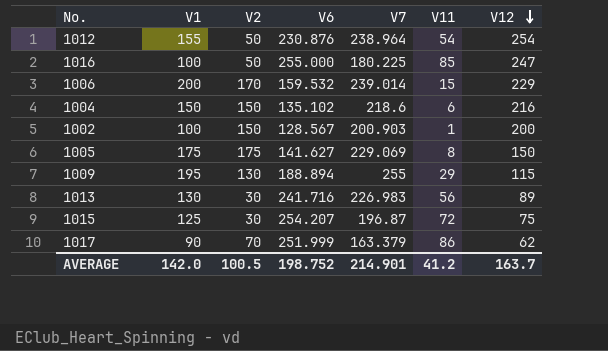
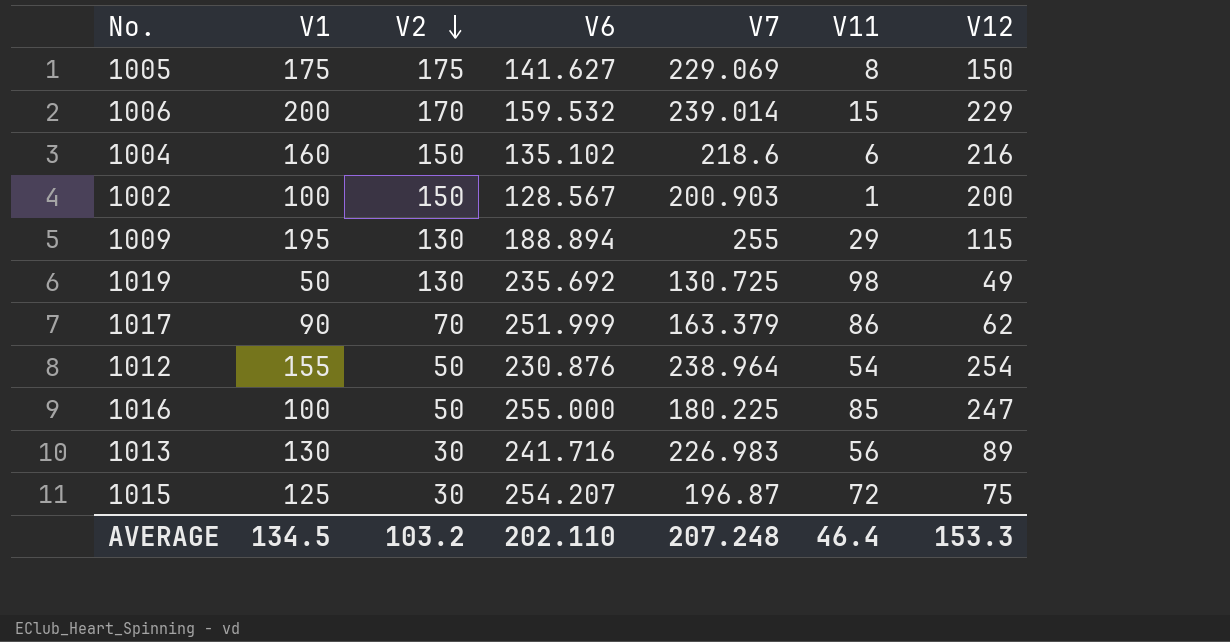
row order: V12 descending -> V2 descending
1004 | V1: 150 -> 160
row 1019: none -> 50 | 130 | 235.692 | 130.725 | 98 | 49
AVERAGE | V1: 142.0 -> 134.5
AVERAGE | V2: 100.5 -> 103.2
AVERAGE | V6: 198.752 -> 202.110
AVERAGE | V7: 214.901 -> 207.248
AVERAGE | V11: 41.2 -> 46.4
AVERAGE | V12: 163.7 -> 153.3

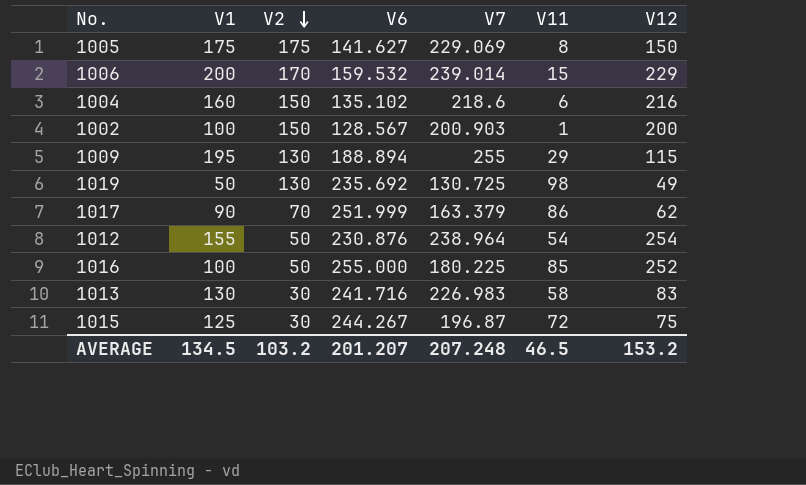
1016 | V12: 247 -> 252
1013 | V11: 56 -> 58
1013 | V12: 89 -> 83
1015 | V6: 254.207 -> 244.267
AVERAGE | V6: 202.110 -> 201.207
AVERAGE | V11: 46.4 -> 46.5
AVERAGE | V12: 153.3 -> 153.2

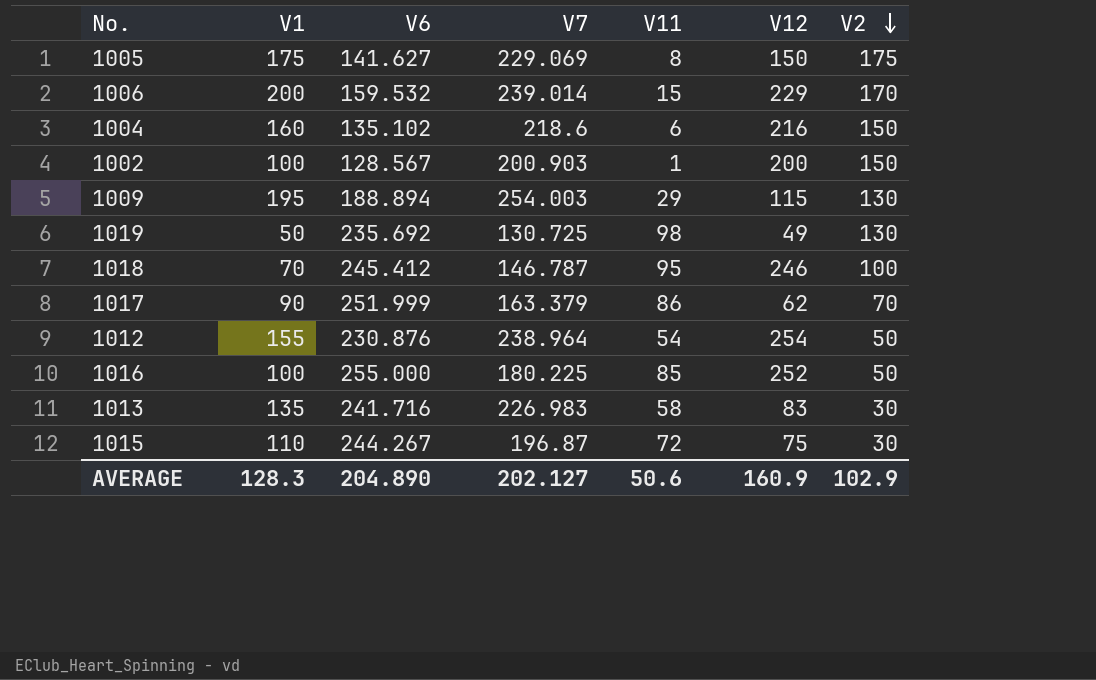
column V2 | position: 3 -> 7
1009 | V7: 255 -> 254.003
row 1018: none -> 70 | 245.412 | 146.787 | 95 | 246 | 100
1013 | V1: 130 -> 135
1015 | V1: 125 -> 110
AVERAGE | V1: 134.5 -> 128.3
AVERAGE | V6: 201.207 -> 204.890
AVERAGE | V7: 207.248 -> 202.127
AVERAGE | V11: 46.5 -> 50.6
AVERAGE | V12: 153.2 -> 160.9
AVERAGE | V2: 103.2 -> 102.9

